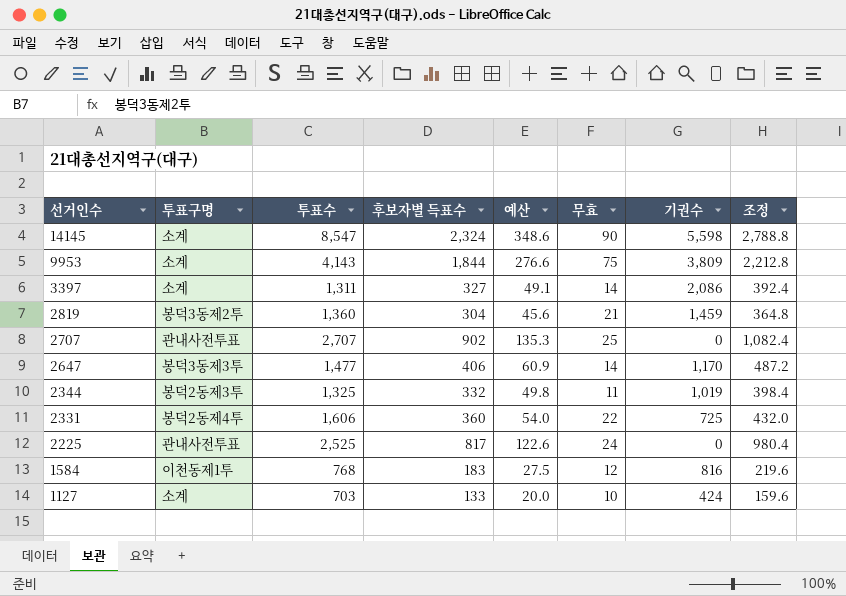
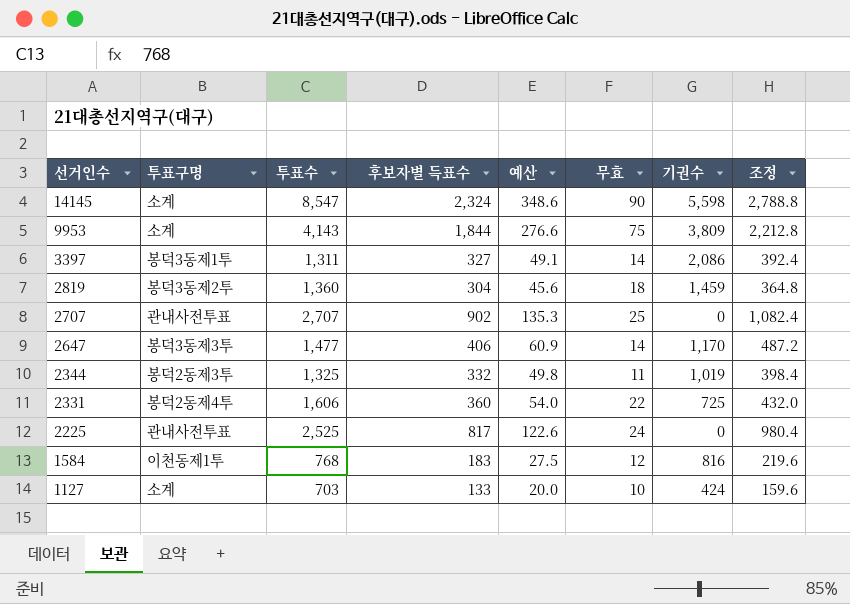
3397 | 투표구명: 소계 -> 봉덕3동제1투
2819 | 무효: 21 -> 18

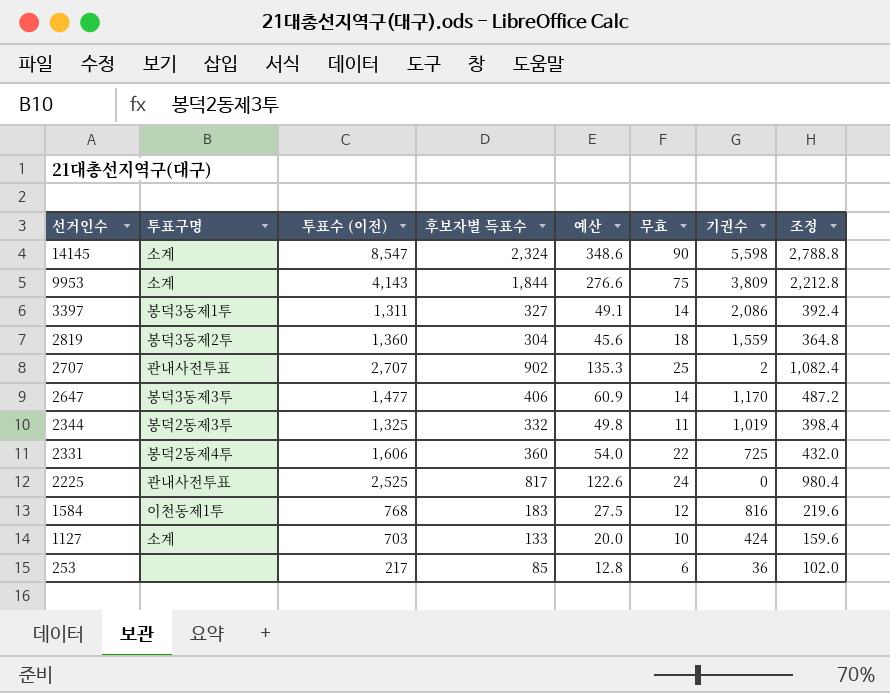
column name: 투표수 -> 투표수 (이전)
2819 | 기권수: 1,459 -> 1,559
2707 | 기권수: 0 -> 2
row 253: none -> none | 217 | 85 | 12.8 | 6 | 36 | 102.0

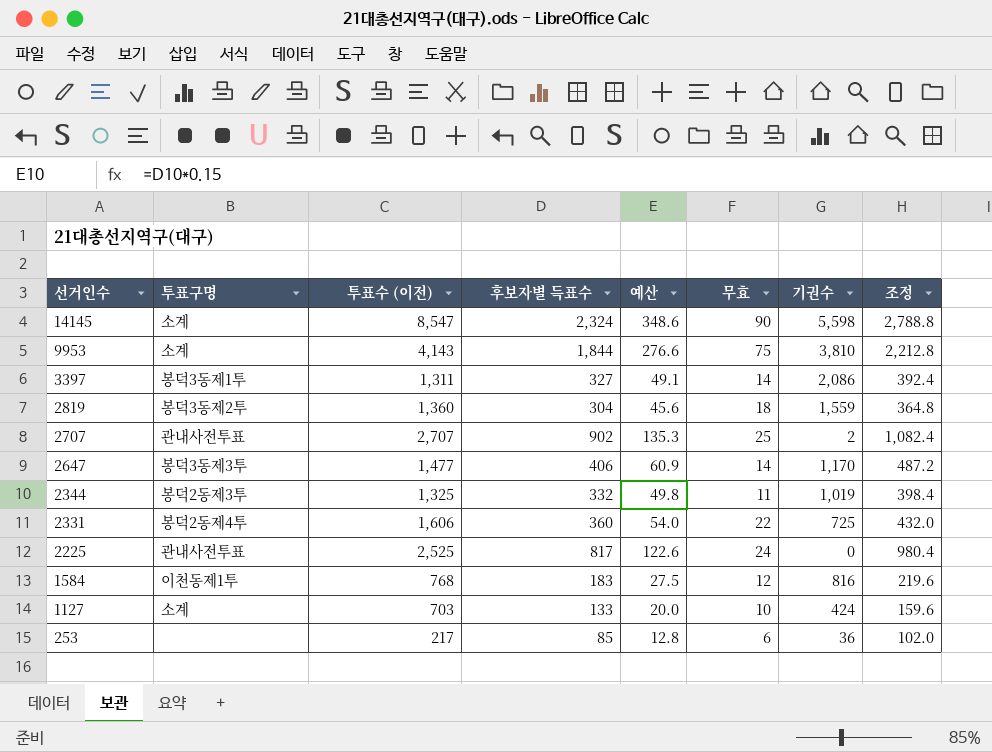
9953 | 기권수: 3,809 -> 3,810

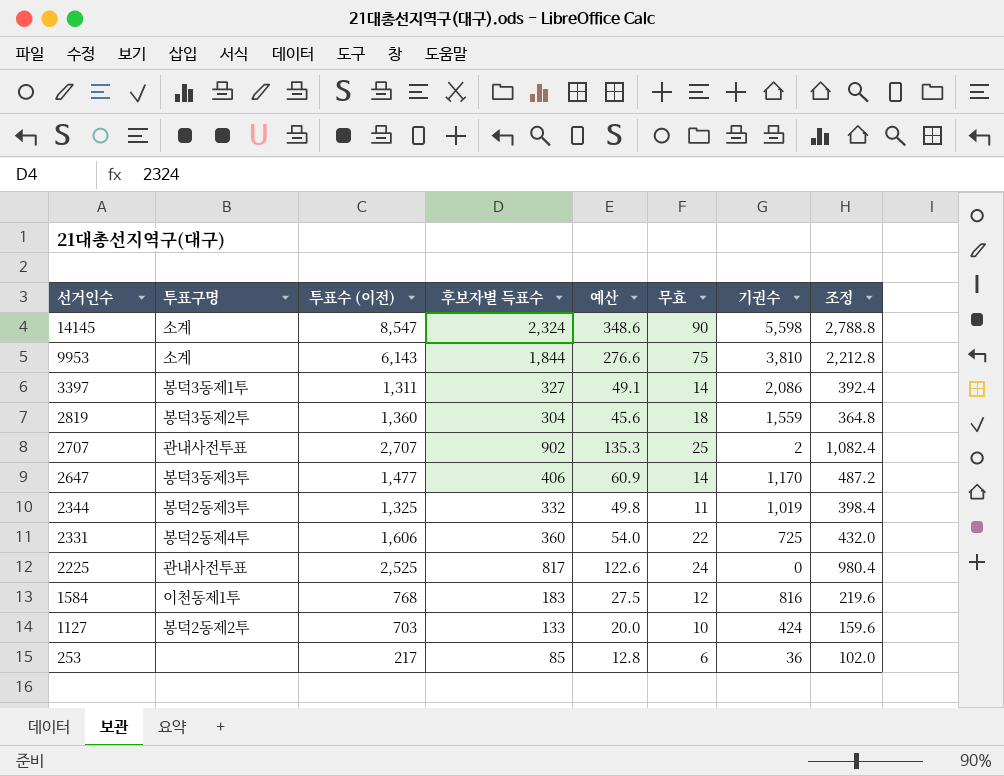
9953 | 투표수 (이전): 4,143 -> 6,143
1127 | 투표구명: 소계 -> 봉덕2동제2투

